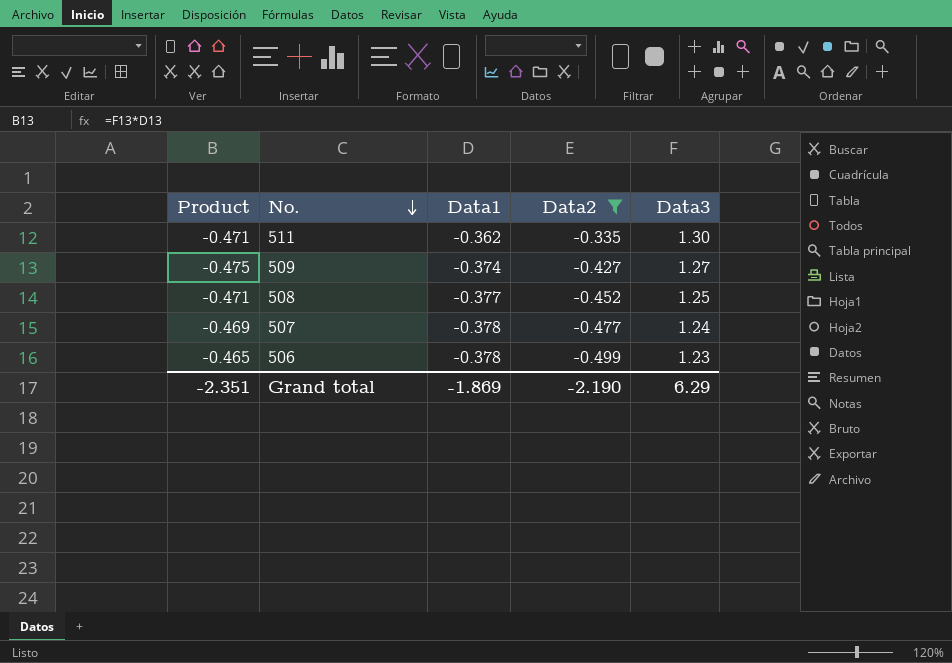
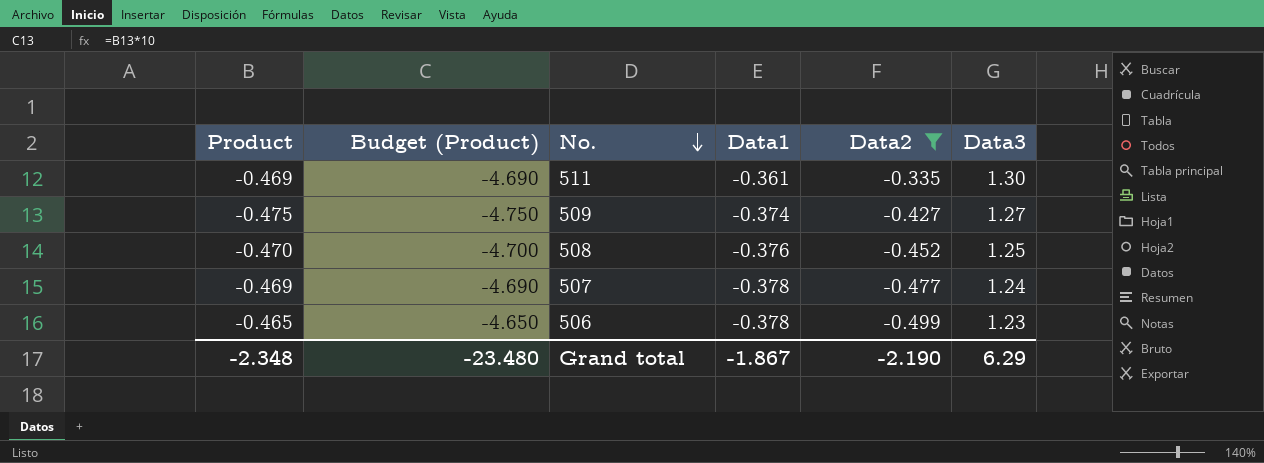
column Budget (Product) | formula: none -> [Product] * 10
511 | Product: -0.471 -> -0.469
511 | Data1: -0.362 -> -0.361
508 | Product: -0.471 -> -0.470
508 | Data1: -0.377 -> -0.376
Grand total | Product: -2.351 -> -2.348
Grand total | Data1: -1.869 -> -1.867

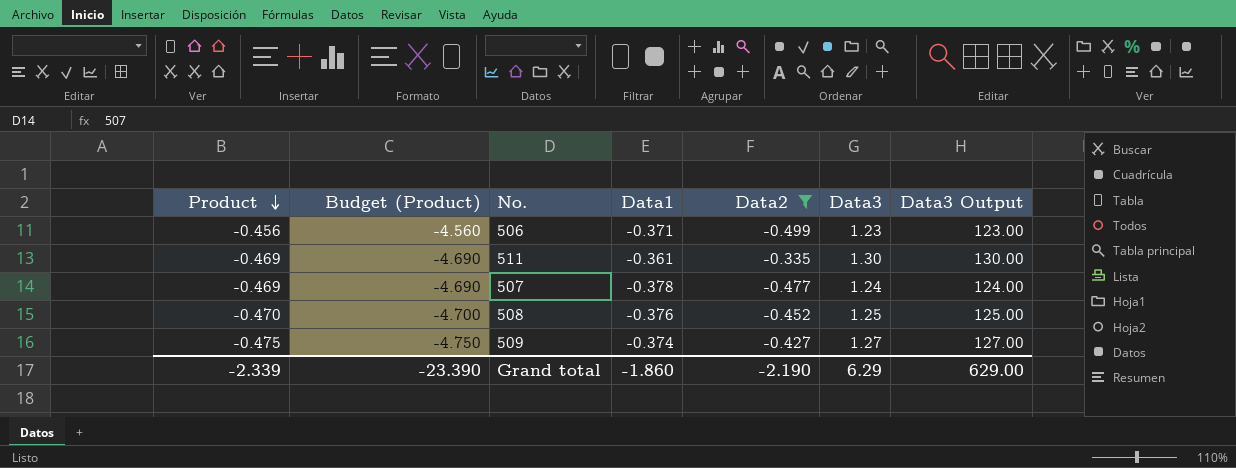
row order: No. descending -> Product descending
column Data3 Output | formula: none -> [Data3] * 100
506 | Product: -0.465 -> -0.456
506 | Budget (Product): -4.650 -> -4.560
506 | Data1: -0.378 -> -0.371
Grand total | Product: -2.348 -> -2.339
Grand total | Budget (Product): -23.480 -> -23.390
Grand total | Data1: -1.867 -> -1.860

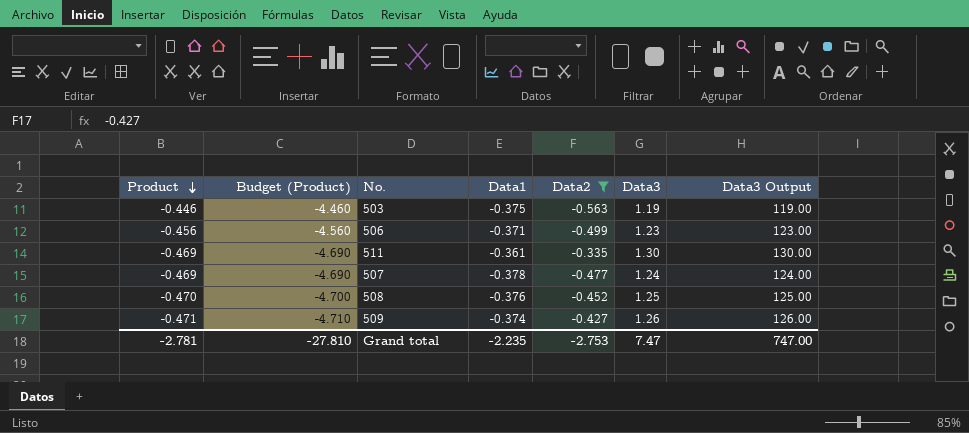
row 503: none -> -0.446 | -4.460 | -0.375 | -0.563 | 1.19 | 119.00
509 | Product: -0.475 -> -0.471
509 | Budget (Product): -4.750 -> -4.710
509 | Data3: 1.27 -> 1.26
509 | Data3 Output: 127.00 -> 126.00
Grand total | Product: -2.339 -> -2.781
Grand total | Budget (Product): -23.390 -> -27.810
Grand total | Data1: -1.860 -> -2.235
Grand total | Data2: -2.190 -> -2.753
Grand total | Data3: 6.29 -> 7.47
Grand total | Data3 Output: 629.00 -> 747.00

